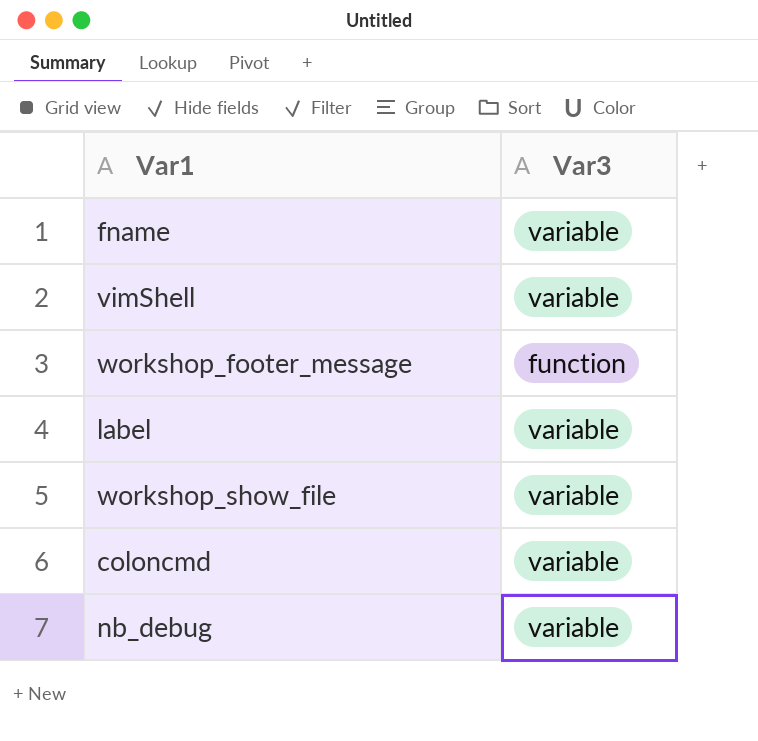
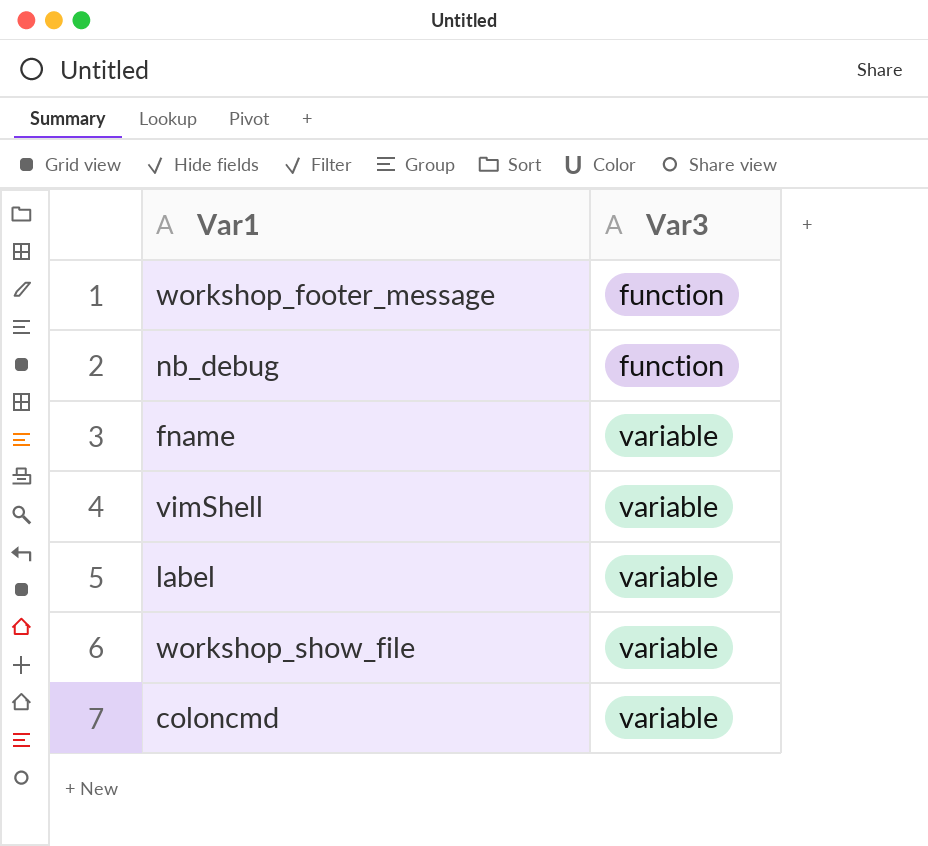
row order: none -> Var3 ascending
nb_debug | Var3: variable -> function

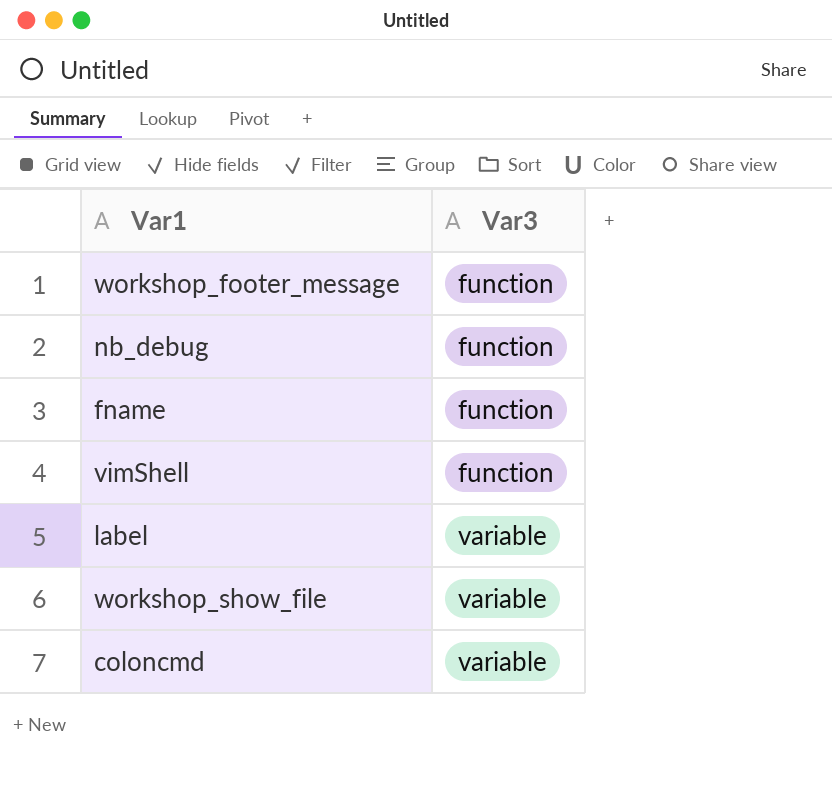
fname | Var3: variable -> function
vimShell | Var3: variable -> function

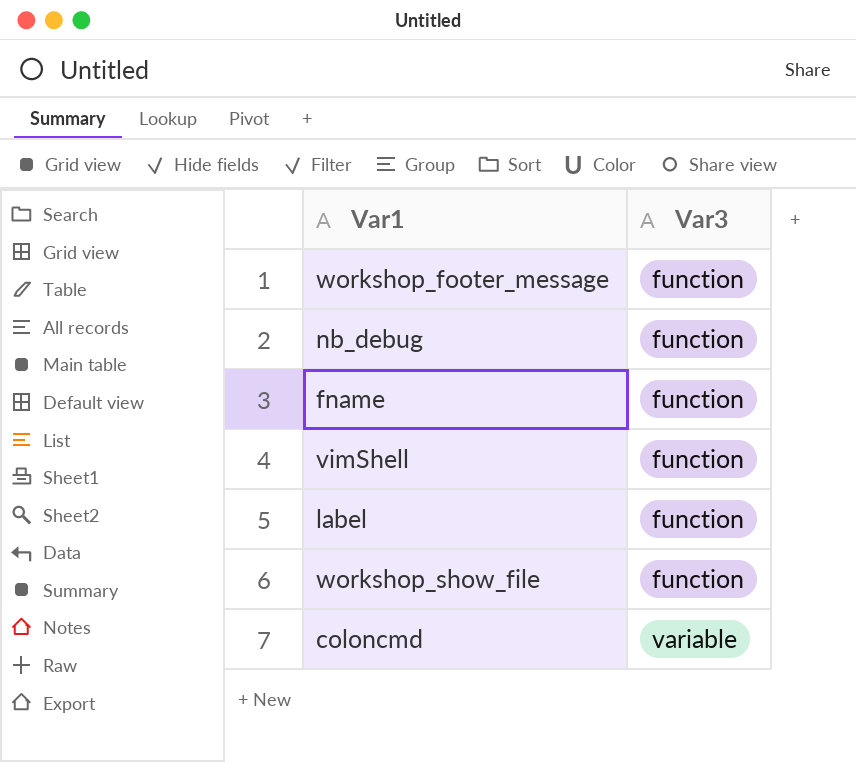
label | Var3: variable -> function
workshop_show_file | Var3: variable -> function

